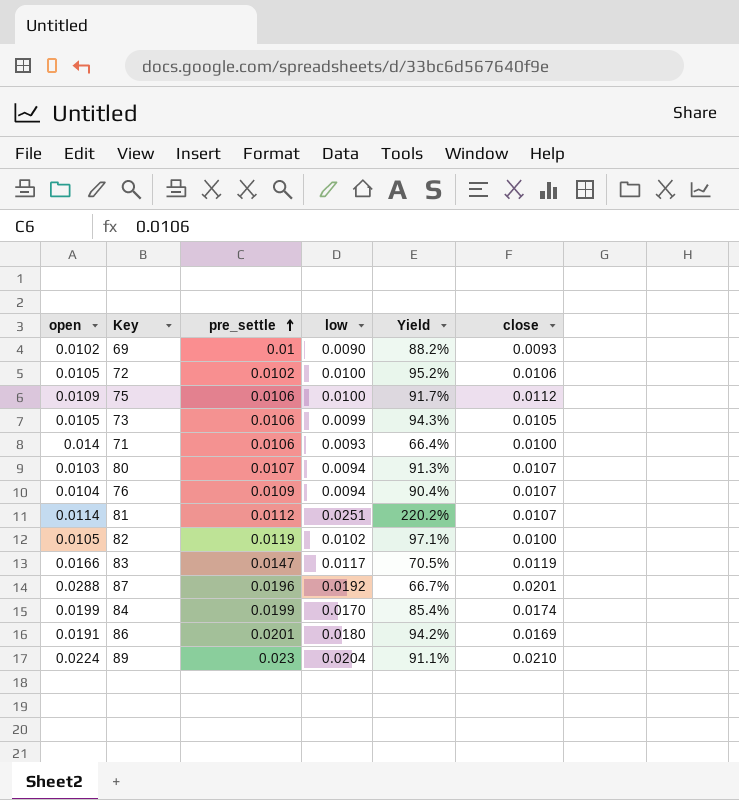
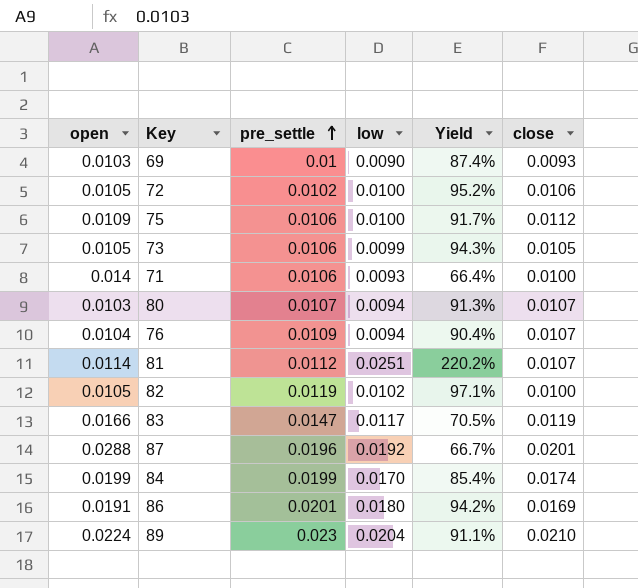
69 | open: 0.0102 -> 0.0103
69 | Yield: 88.2% -> 87.4%

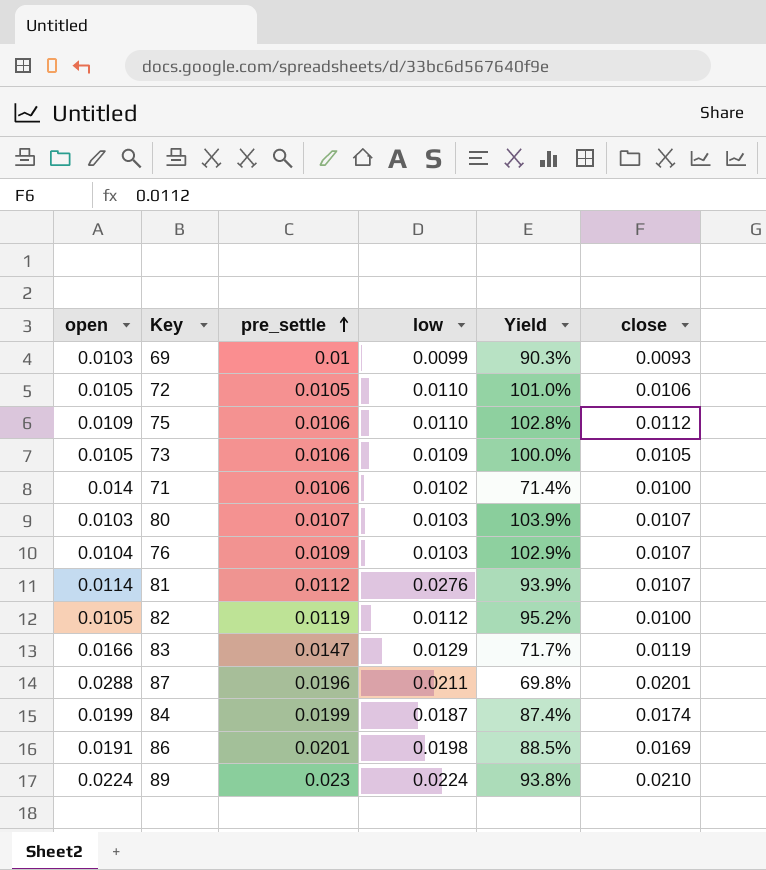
column Yield | formula: [low] / [open] -> [close] / [open]
69 | low: 0.0090 -> 0.0099
72 | pre_settle: 0.0102 -> 0.0105
72 | low: 0.0100 -> 0.0110
75 | low: 0.0100 -> 0.0110
73 | low: 0.0099 -> 0.0109
71 | low: 0.0093 -> 0.0102
80 | low: 0.0094 -> 0.0103
76 | low: 0.0094 -> 0.0103
81 | low: 0.0251 -> 0.0276
82 | low: 0.0102 -> 0.0112
83 | low: 0.0117 -> 0.0129
87 | low: 0.0192 -> 0.0211
84 | low: 0.0170 -> 0.0187
86 | low: 0.0180 -> 0.0198
89 | low: 0.0204 -> 0.0224

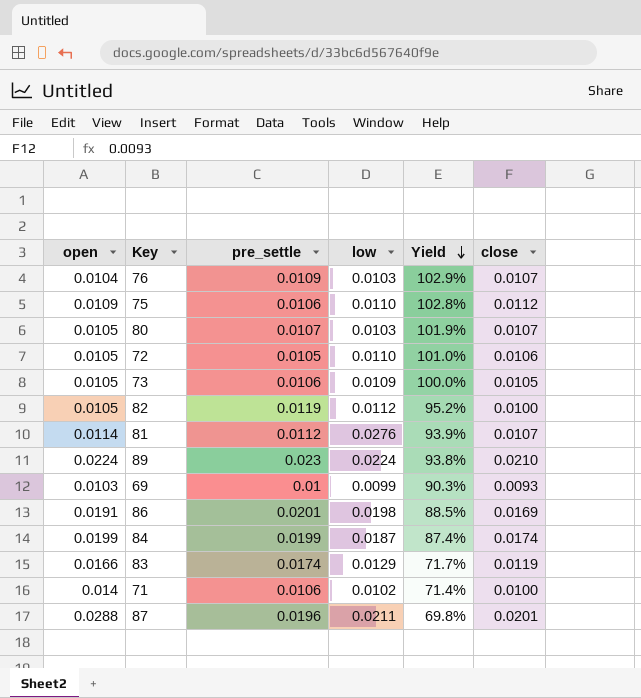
row order: pre_settle ascending -> Yield descending
80 | open: 0.0103 -> 0.0105
80 | Yield: 103.9% -> 101.9%
83 | pre_settle: 0.0147 -> 0.0174

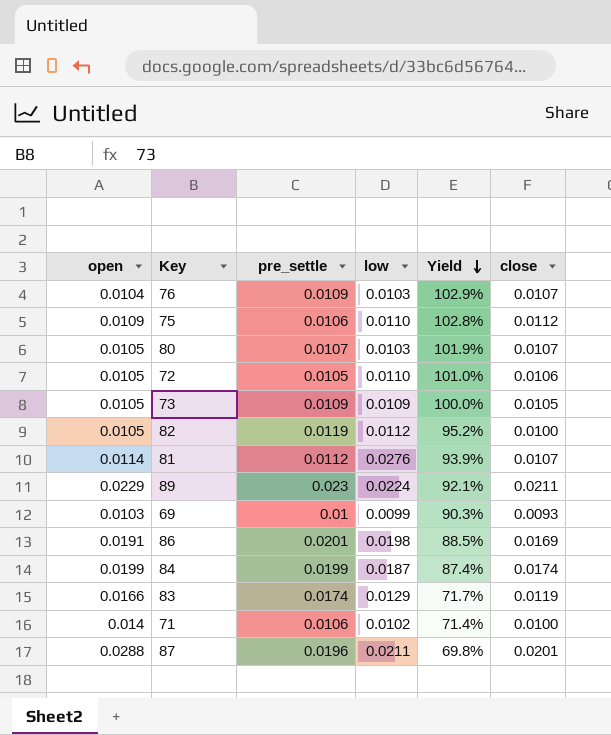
73 | pre_settle: 0.0106 -> 0.0109
89 | open: 0.0224 -> 0.0229
89 | Yield: 93.8% -> 92.1%
89 | close: 0.0210 -> 0.0211

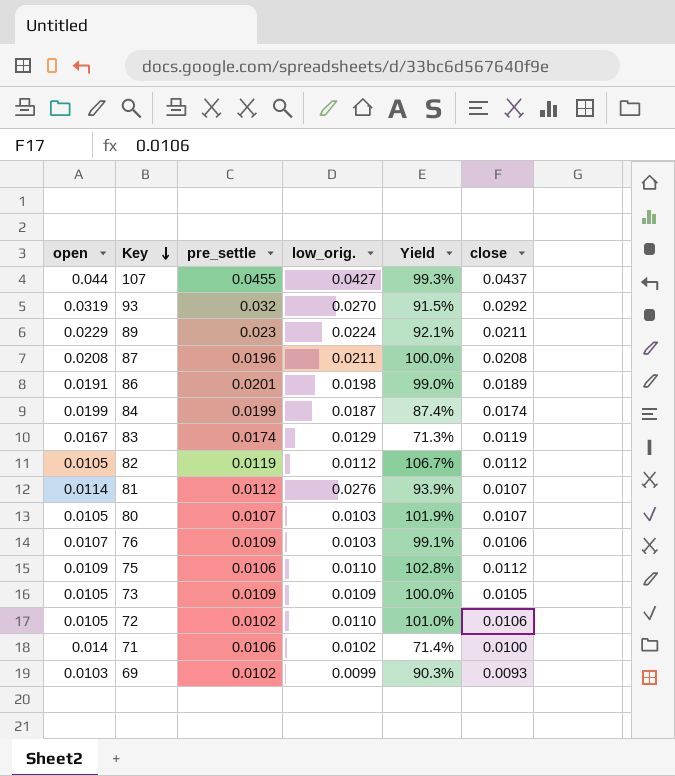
row order: Yield descending -> Key descending
column name: low -> low_orig.
row 107: none -> 0.044 | 0.0455 | 0.0427 | 99.3% | 0.0437
row 93: none -> 0.0319 | 0.032 | 0.0270 | 91.5% | 0.0292
87 | open: 0.0288 -> 0.0208
87 | Yield: 69.8% -> 100.0%
87 | close: 0.0201 -> 0.0208
86 | Yield: 88.5% -> 99.0%
86 | close: 0.0169 -> 0.0189
83 | open: 0.0166 -> 0.0167
83 | Yield: 71.7% -> 71.3%
82 | Yield: 95.2% -> 106.7%
82 | close: 0.0100 -> 0.0112
76 | open: 0.0104 -> 0.0107
76 | Yield: 102.9% -> 99.1%
76 | close: 0.0107 -> 0.0106
72 | pre_settle: 0.0105 -> 0.0102
69 | pre_settle: 0.01 -> 0.0102

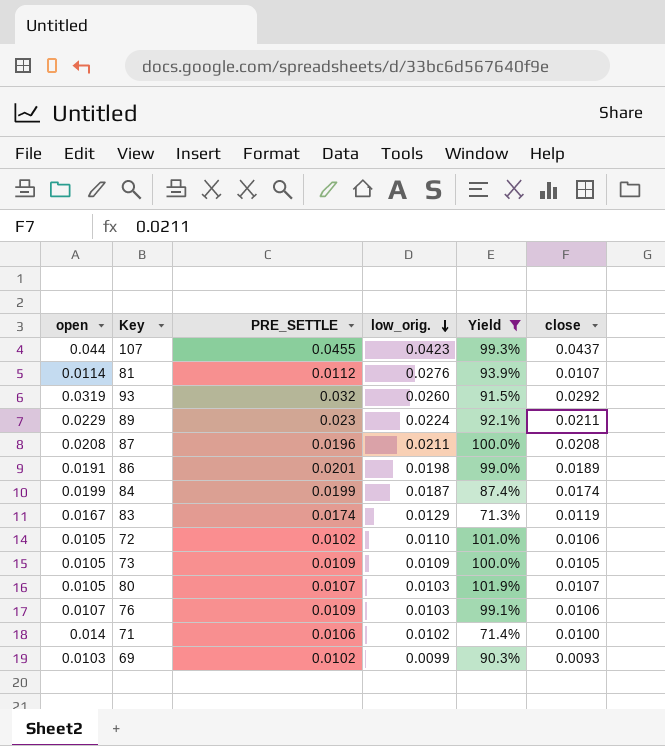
filter: none -> Yield <= 101.9%
row order: Key descending -> low_orig. descending
column name: pre_settle -> PRE_SETTLE
107 | low_orig.: 0.0427 -> 0.0423
93 | low_orig.: 0.0270 -> 0.0260

